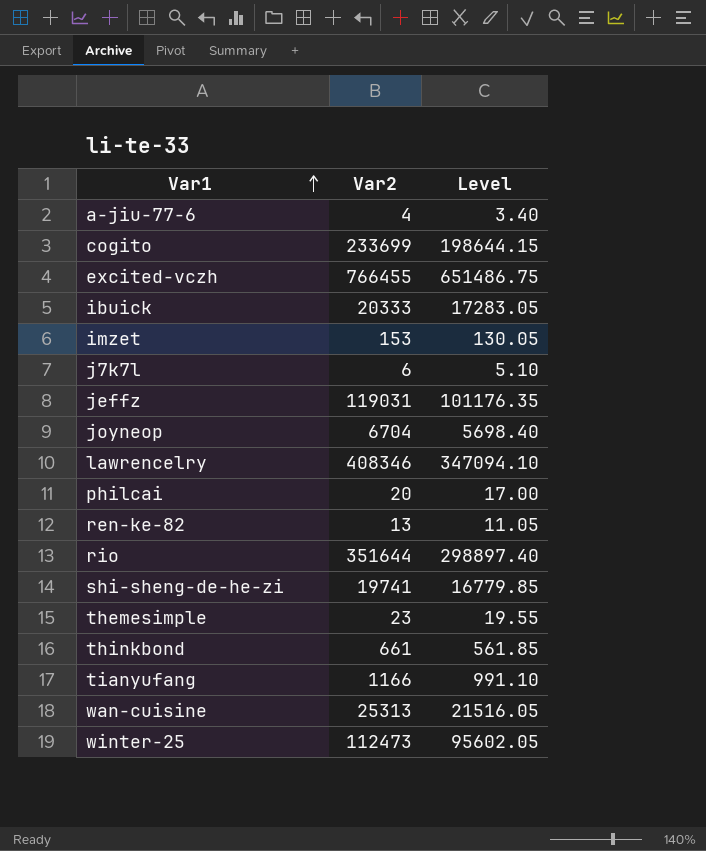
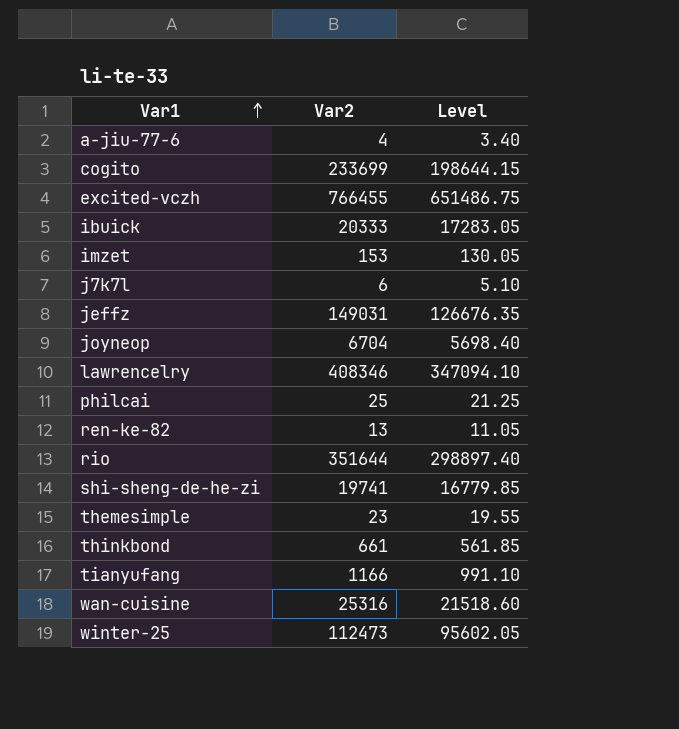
jeffz | Var2: 119031 -> 149031
jeffz | Level: 101176.35 -> 126676.35
philcai | Var2: 20 -> 25
philcai | Level: 17.00 -> 21.25
wan-cuisine | Var2: 25313 -> 25316
wan-cuisine | Level: 21516.05 -> 21518.60

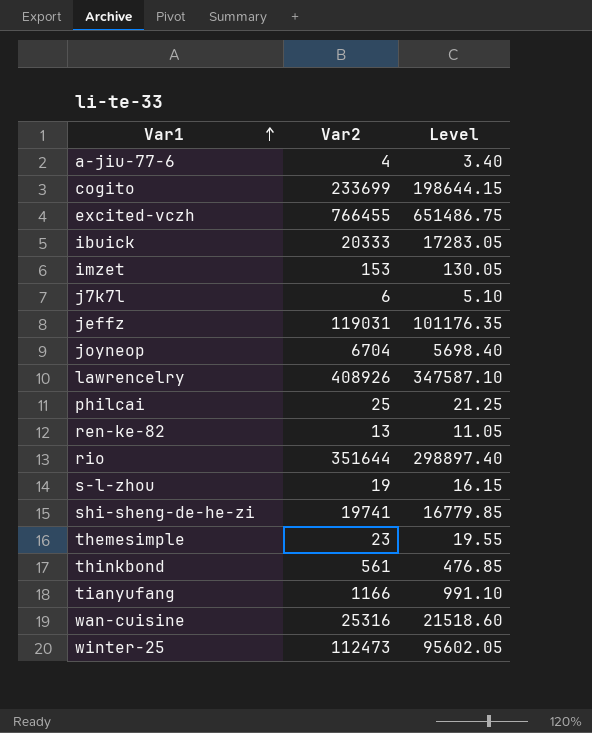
jeffz | Var2: 149031 -> 119031
jeffz | Level: 126676.35 -> 101176.35
lawrencelry | Var2: 408346 -> 408926
lawrencelry | Level: 347094.10 -> 347587.10
row s-l-zhou: none -> 19 | 16.15
thinkbond | Var2: 661 -> 561
thinkbond | Level: 561.85 -> 476.85

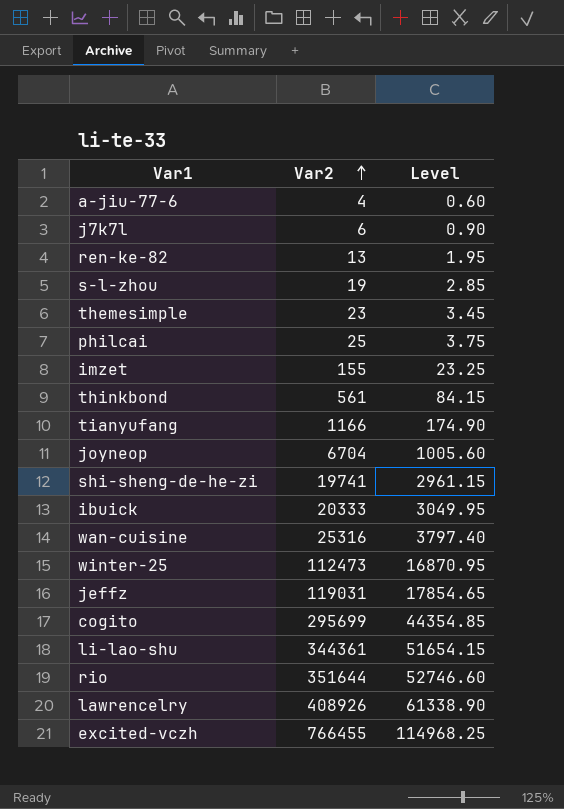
row order: Var1 ascending -> Var2 ascending
column Level | formula: [Var2] * 0.85 -> [Var2] * 0.15
imzet | Var2: 153 -> 155
cogito | Var2: 233699 -> 295699
row li-lao-shu: none -> 344361 | 51654.15

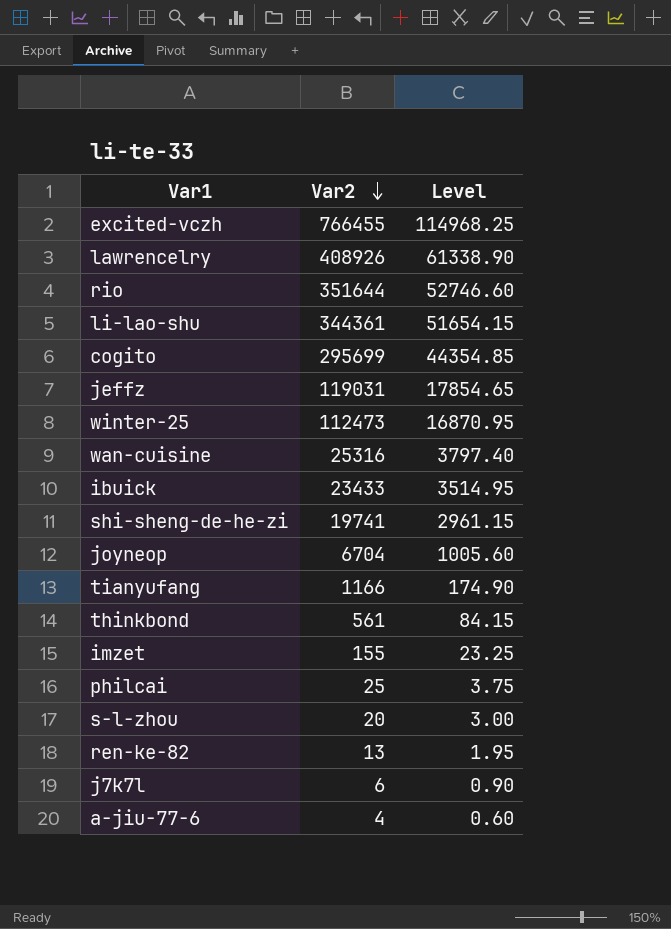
row order: Var2 ascending -> Var2 descending
row themesimple: 23 | 3.45 -> none
ibuick | Var2: 20333 -> 23433
ibuick | Level: 3049.95 -> 3514.95
s-l-zhou | Var2: 19 -> 20
s-l-zhou | Level: 2.85 -> 3.00

